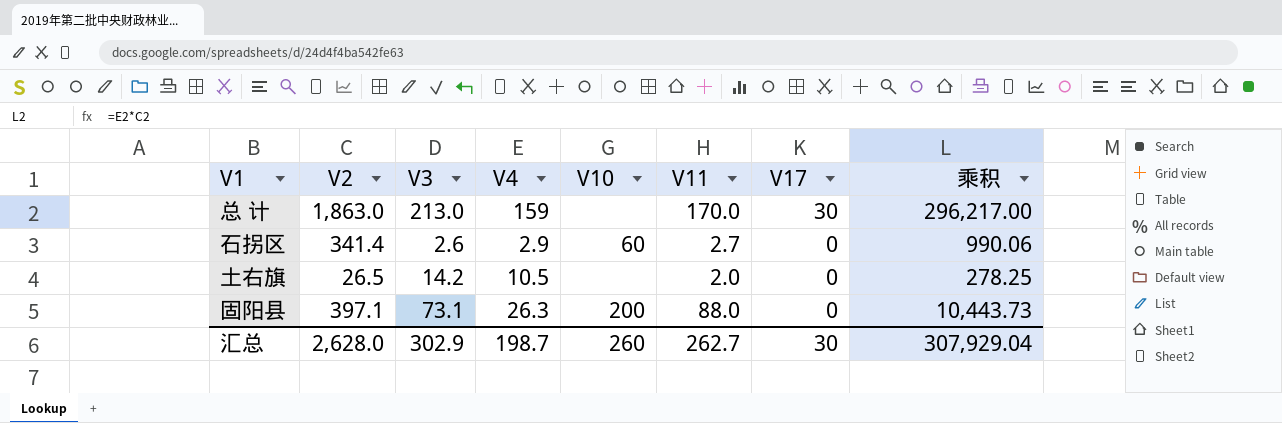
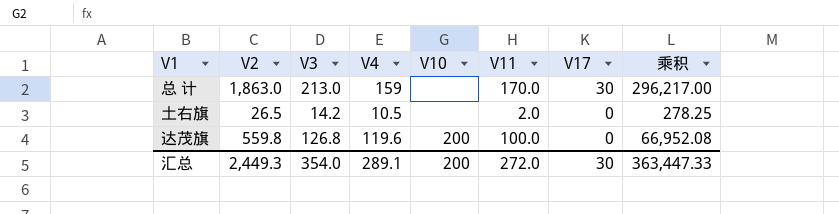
row 石拐区: 341.4 | 2.6 | 2.9 | 60 | 2.7 | 0 | 990.06 -> none
row 固阳县: 397.1 | 73.1 | 26.3 | 200 | 88.0 | 0 | 10,443.73 -> none
row 达茂旗: none -> 559.8 | 126.8 | 119.6 | 200 | 100.0 | 0 | 66,952.08
汇总 | V2: 2,628.0 -> 2,449.3
汇总 | V3: 302.9 -> 354.0
汇总 | V4: 198.7 -> 289.1
汇总 | V10: 260 -> 200
汇总 | V11: 262.7 -> 272.0
汇总 | 乘积: 307,929.04 -> 363,447.33

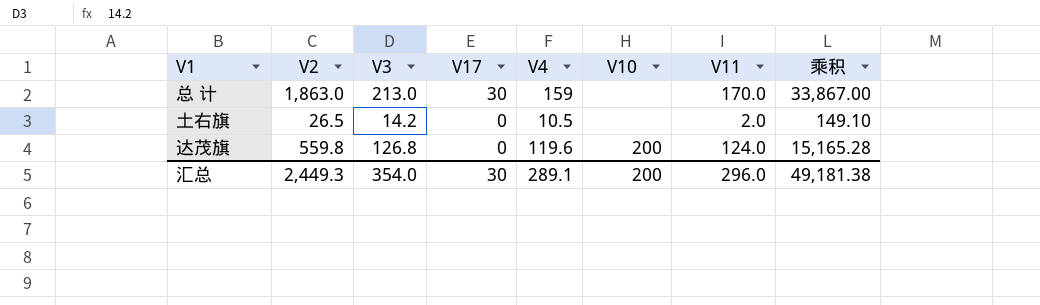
column V17 | position: 7 -> 4
column 乘积 | formula: [V2] * [V4] -> [V3] * [V4]
达茂旗 | V11: 100.0 -> 124.0
汇总 | V11: 272.0 -> 296.0
汇总 | 乘积: 363,447.33 -> 49,181.38

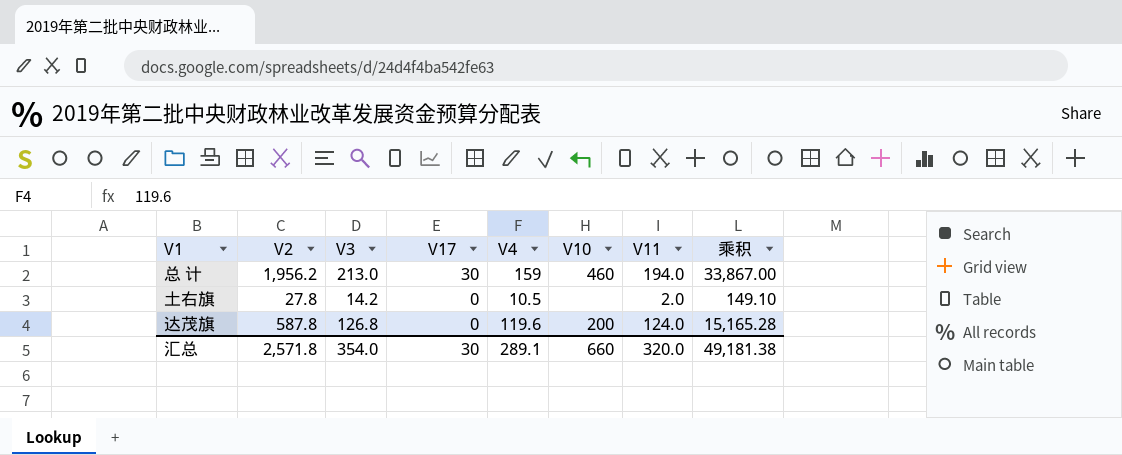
总 计 | V2: 1,863.0 -> 1,956.2
总 计 | V10: none -> 460
总 计 | V11: 170.0 -> 194.0
土右旗 | V2: 26.5 -> 27.8
达茂旗 | V2: 559.8 -> 587.8
汇总 | V2: 2,449.3 -> 2,571.8
汇总 | V10: 200 -> 660
汇总 | V11: 296.0 -> 320.0

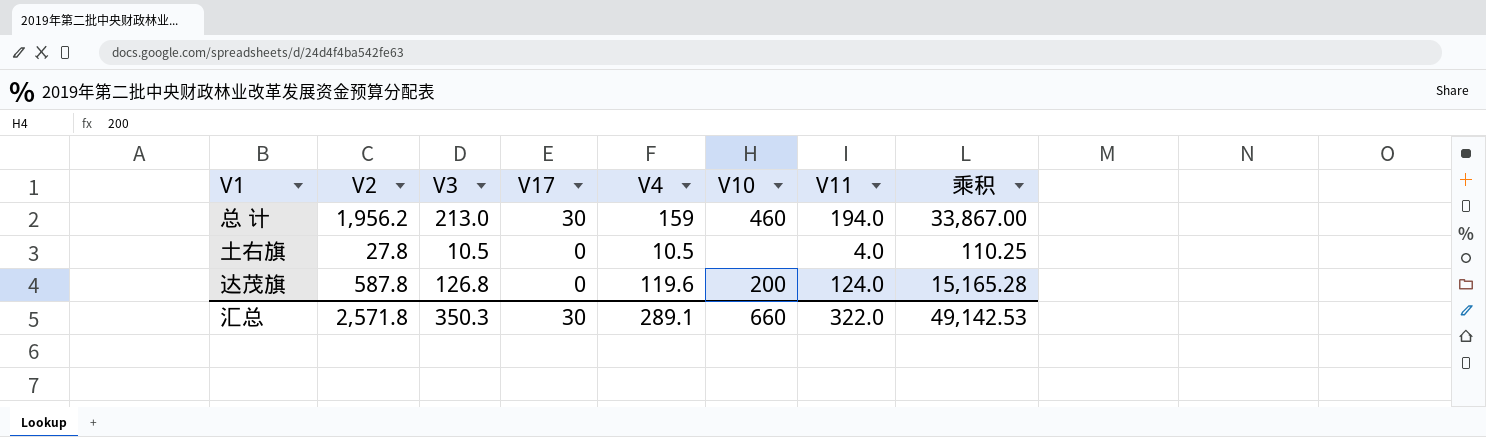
土右旗 | V3: 14.2 -> 10.5
土右旗 | V11: 2.0 -> 4.0
土右旗 | 乘积: 149.10 -> 110.25
汇总 | V3: 354.0 -> 350.3
汇总 | V11: 320.0 -> 322.0
汇总 | 乘积: 49,181.38 -> 49,142.53

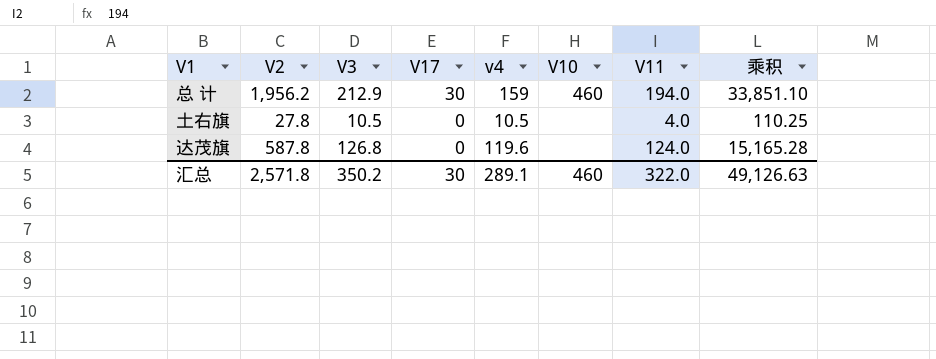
column name: V4 -> v4
总 计 | V3: 213.0 -> 212.9
总 计 | 乘积: 33,867.00 -> 33,851.10
达茂旗 | V10: 200 -> none
汇总 | V3: 350.3 -> 350.2
汇总 | V10: 660 -> 460
汇总 | 乘积: 49,142.53 -> 49,126.63

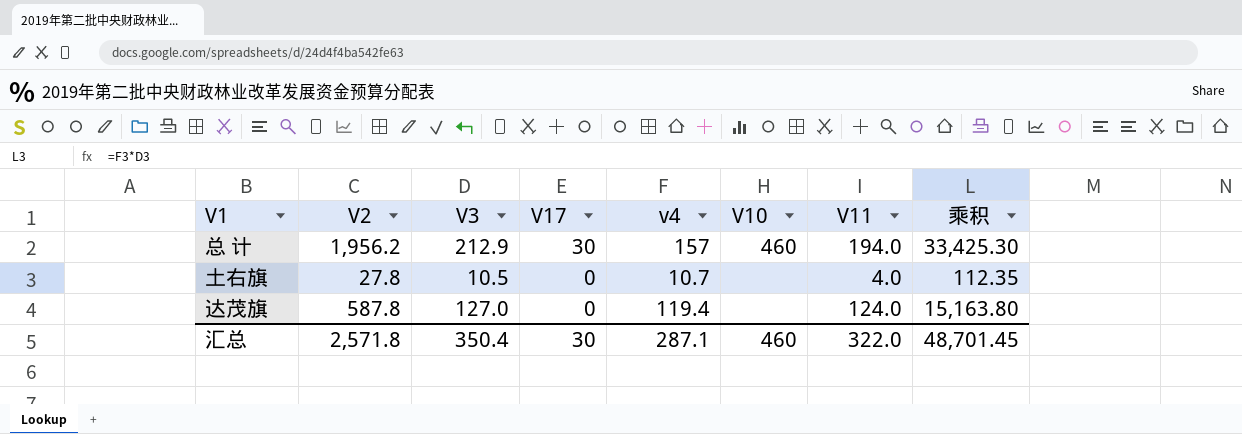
总 计 | v4: 159 -> 157
总 计 | 乘积: 33,851.10 -> 33,425.30
土右旗 | v4: 10.5 -> 10.7
土右旗 | 乘积: 110.25 -> 112.35
达茂旗 | V3: 126.8 -> 127.0
达茂旗 | v4: 119.6 -> 119.4
达茂旗 | 乘积: 15,165.28 -> 15,163.80
汇总 | V3: 350.2 -> 350.4
汇总 | v4: 289.1 -> 287.1
汇总 | 乘积: 49,126.63 -> 48,701.45

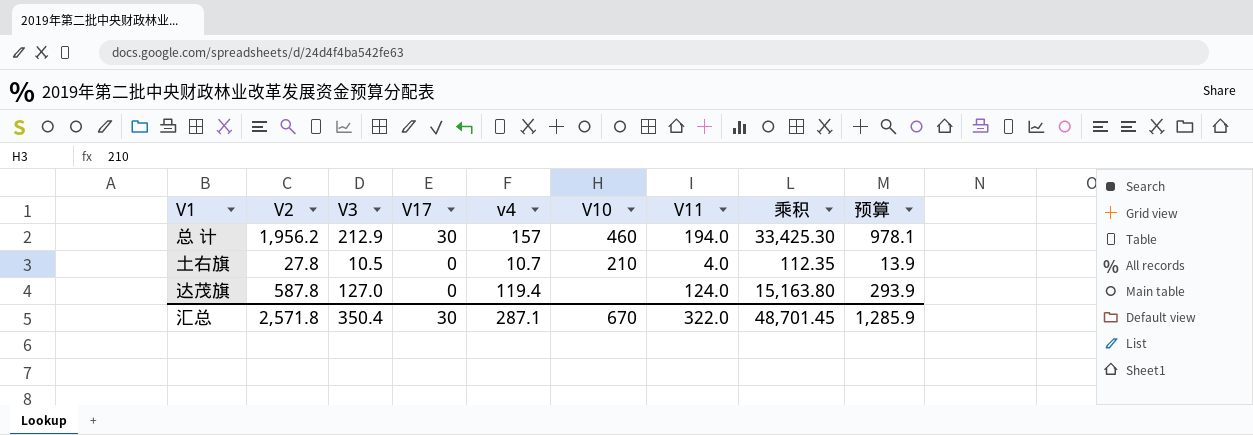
column 预算 | formula: none -> [V2] * 0.5
土右旗 | V10: none -> 210
汇总 | V10: 460 -> 670

